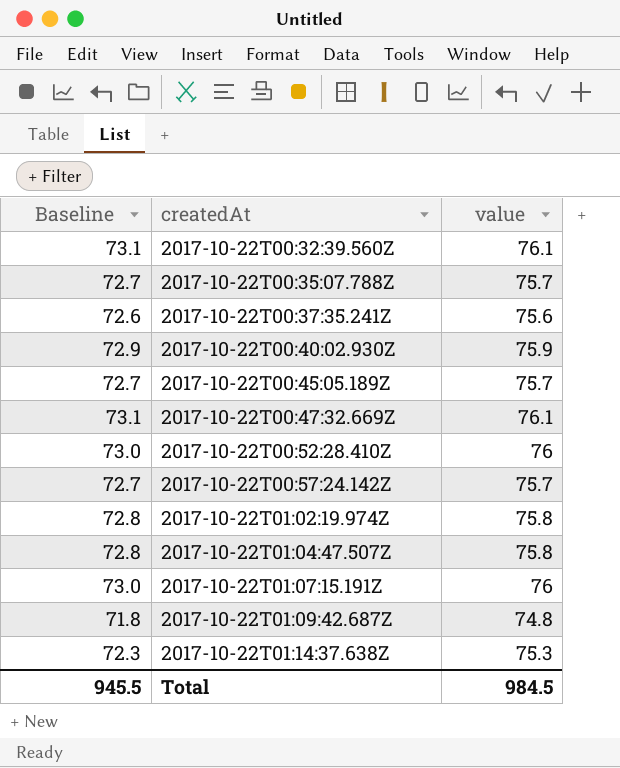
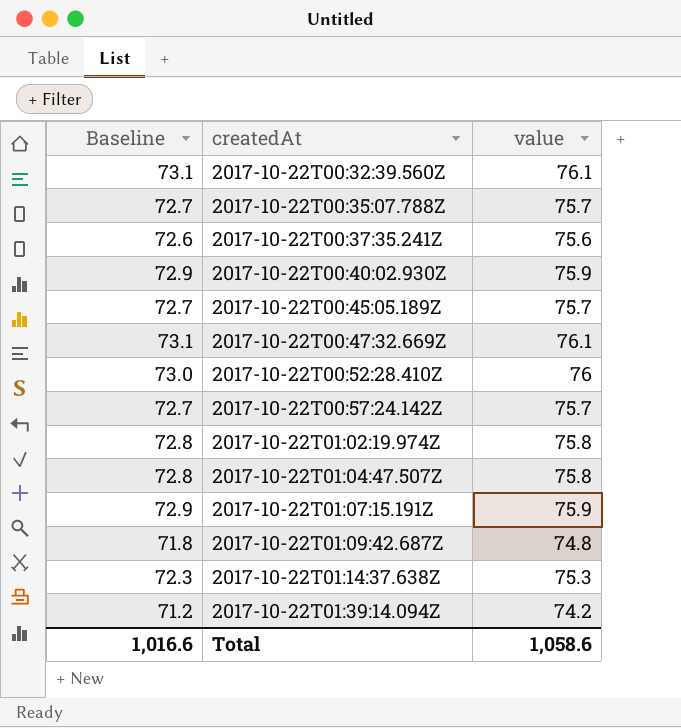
2017-10-22T01:07:15.191Z | Baseline: 73.0 -> 72.9
2017-10-22T01:07:15.191Z | value: 76 -> 75.9
row 2017-10-22T01:39:14.094Z: none -> 71.2 | 74.2
Total | Baseline: 945.5 -> 1,016.6
Total | value: 984.5 -> 1,058.6

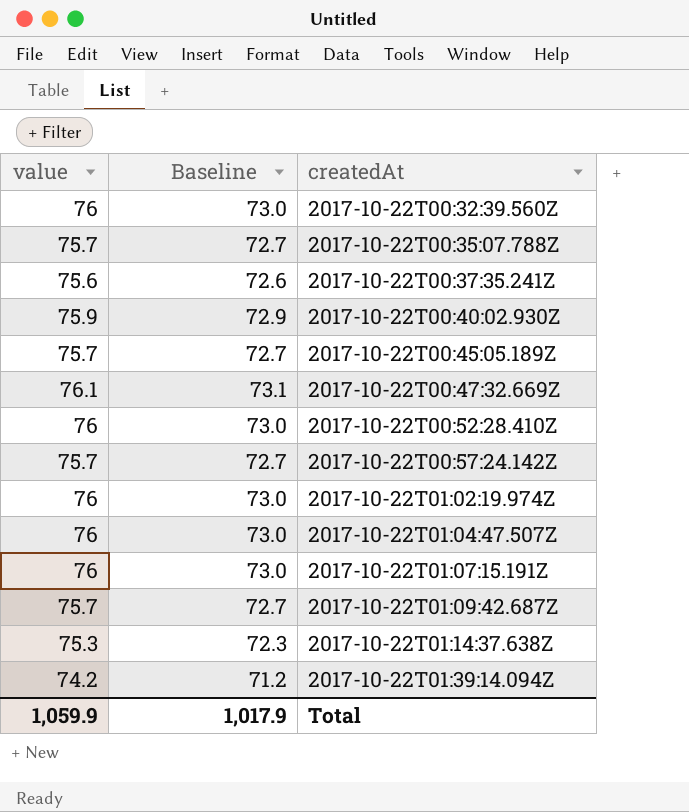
column value | position: 3 -> 1
2017-10-22T00:32:39.560Z | value: 76.1 -> 76
2017-10-22T00:32:39.560Z | Baseline: 73.1 -> 73.0
2017-10-22T01:02:19.974Z | value: 75.8 -> 76
2017-10-22T01:02:19.974Z | Baseline: 72.8 -> 73.0
2017-10-22T01:04:47.507Z | value: 75.8 -> 76
2017-10-22T01:04:47.507Z | Baseline: 72.8 -> 73.0
2017-10-22T01:07:15.191Z | value: 75.9 -> 76
2017-10-22T01:07:15.191Z | Baseline: 72.9 -> 73.0
2017-10-22T01:09:42.687Z | value: 74.8 -> 75.7
2017-10-22T01:09:42.687Z | Baseline: 71.8 -> 72.7
Total | value: 1,058.6 -> 1,059.9
Total | Baseline: 1,016.6 -> 1,017.9

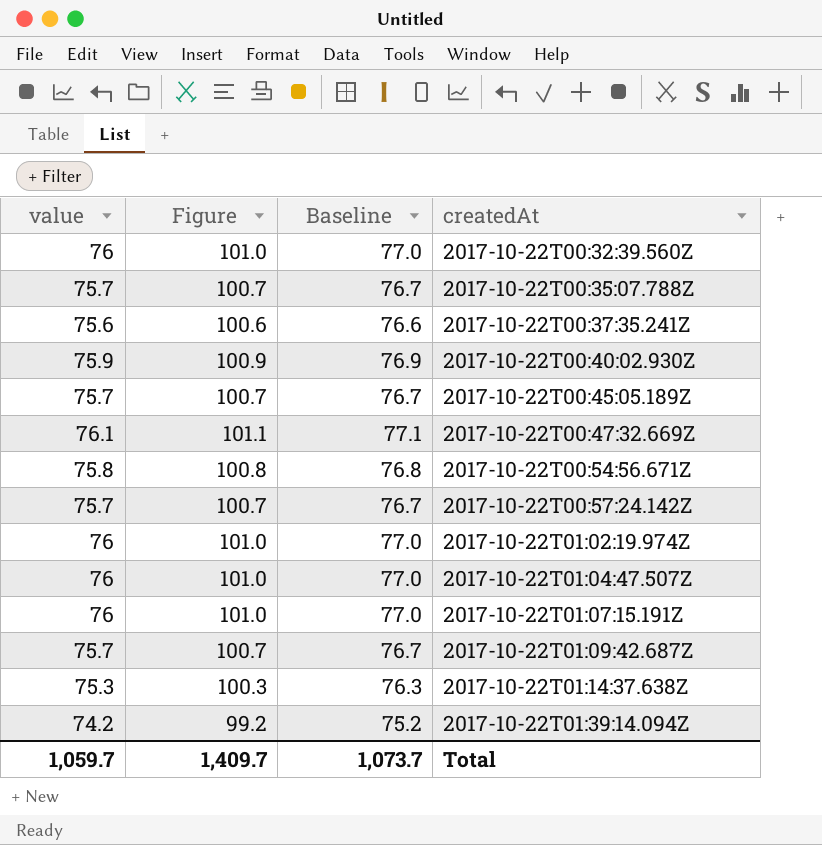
column Figure | formula: none -> [value] + 25
column Baseline | formula: [value] - 3 -> [value] + 1
row 2017-10-22T00:52:28.410Z: 76 | 73.0 -> none
row 2017-10-22T00:54:56.671Z: none -> 75.8 | 100.8 | 76.8
Total | value: 1,059.9 -> 1,059.7
Total | Baseline: 1,017.9 -> 1,073.7

